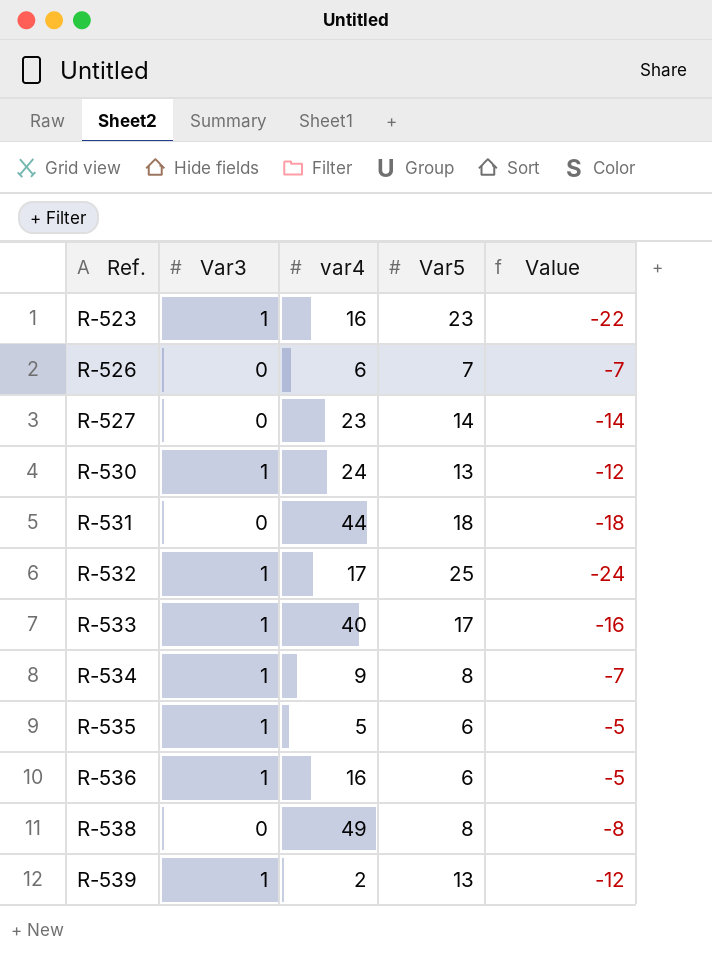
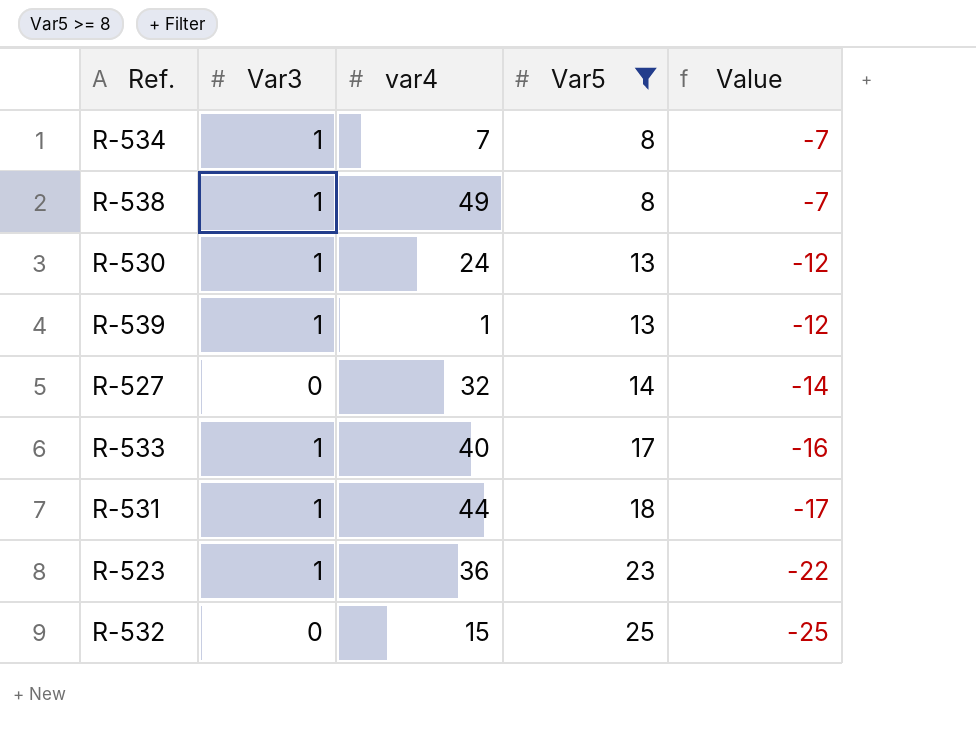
filter: none -> Var5 >= 8
row order: Ref. ascending -> Var5 ascending
R-534 | var4: 9 -> 7
R-538 | Var3: 0 -> 1
R-538 | Value: -8 -> -7
R-539 | var4: 2 -> 1
R-527 | var4: 23 -> 32
R-531 | Var3: 0 -> 1
R-531 | Value: -18 -> -17
R-523 | var4: 16 -> 36
R-532 | Var3: 1 -> 0
R-532 | var4: 17 -> 15
R-532 | Value: -24 -> -25

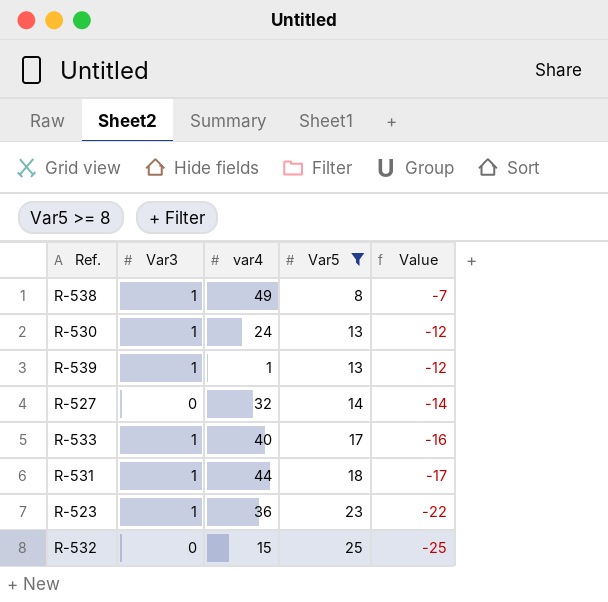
row R-534: 1 | 7 | 8 | -7 -> none

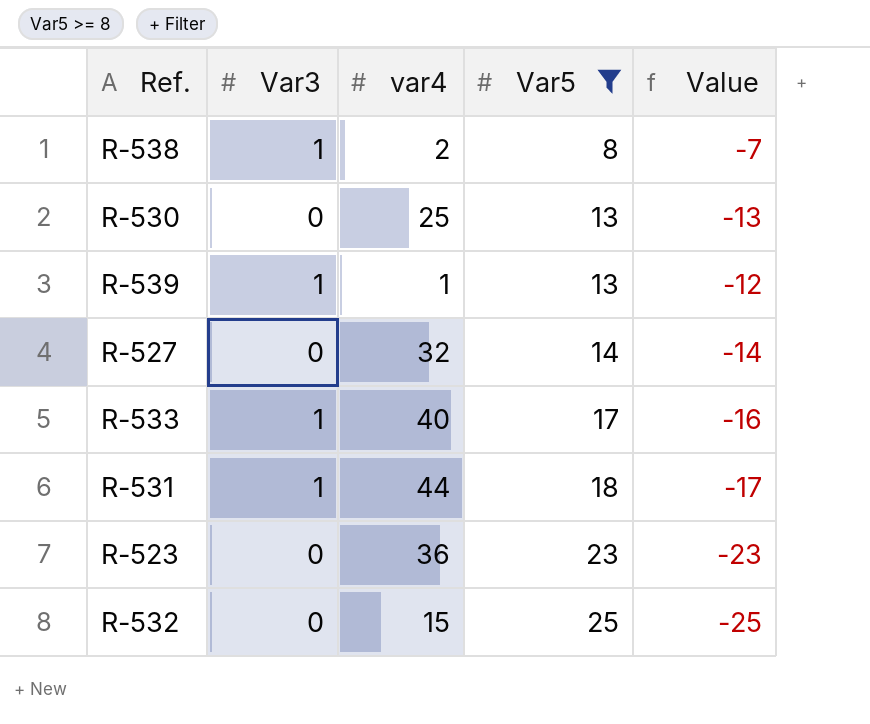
R-538 | var4: 49 -> 2
R-530 | Var3: 1 -> 0
R-530 | var4: 24 -> 25
R-530 | Value: -12 -> -13
R-523 | Var3: 1 -> 0
R-523 | Value: -22 -> -23

